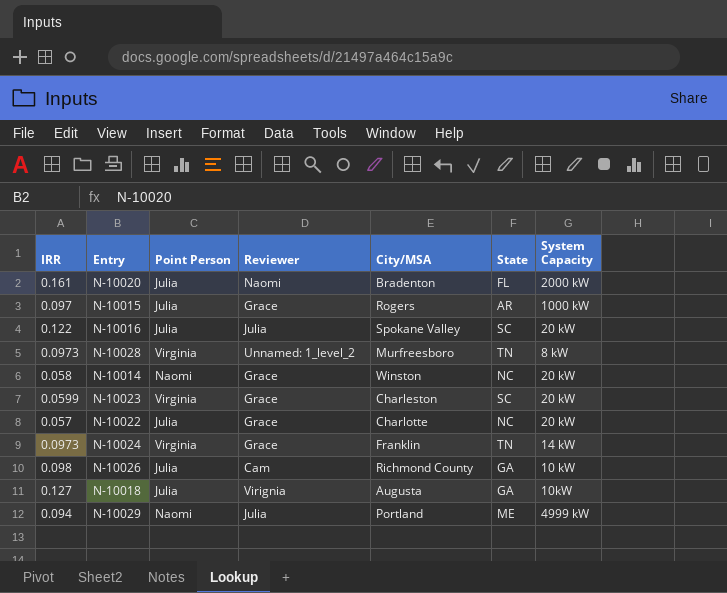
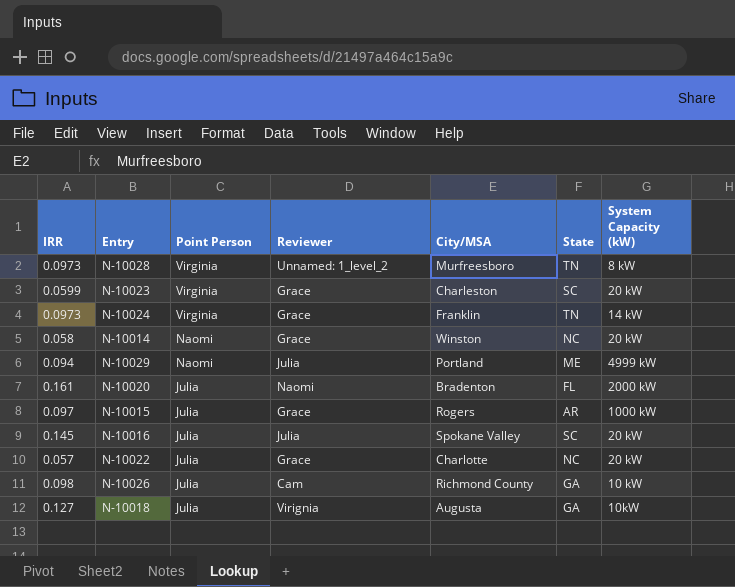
row order: none -> Point Person descending
column name: System Capacity -> System Capacity (kW)
N-10016 | IRR: 0.122 -> 0.145

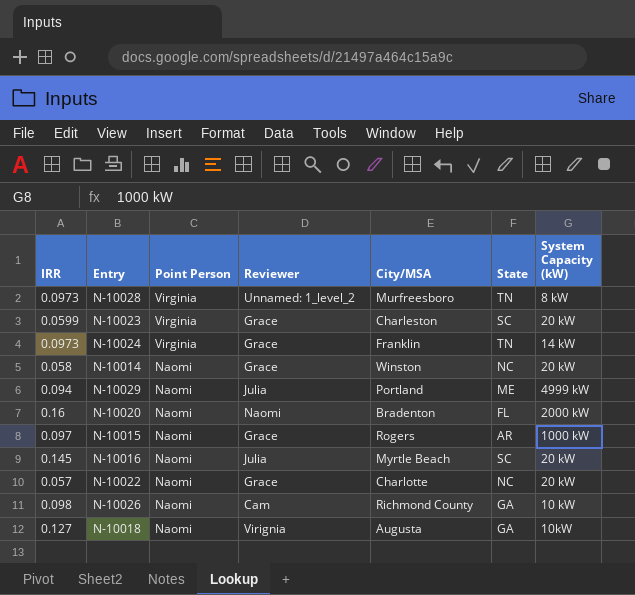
N-10020 | IRR: 0.161 -> 0.16
N-10020 | Point Person: Julia -> Naomi
N-10015 | Point Person: Julia -> Naomi
N-10016 | Point Person: Julia -> Naomi
N-10016 | City/MSA: Spokane Valley -> Myrtle Beach
N-10022 | Point Person: Julia -> Naomi
N-10026 | Point Person: Julia -> Naomi
N-10018 | Point Person: Julia -> Naomi

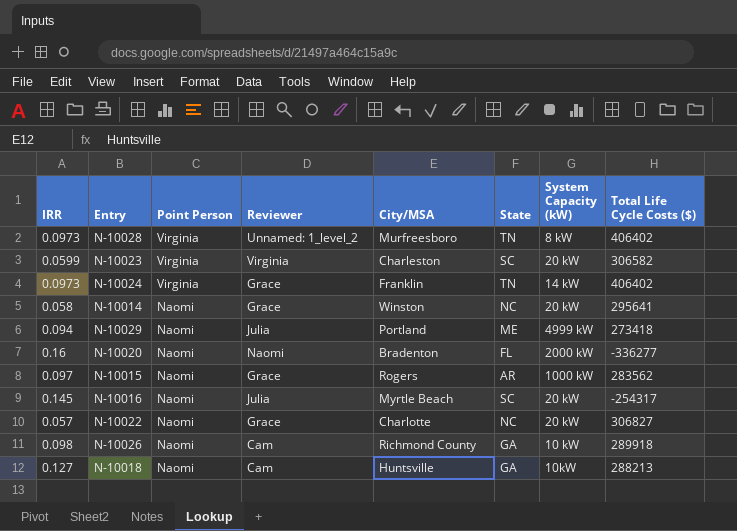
column Total Life Cycle Costs ($) | position: none -> 8
N-10023 | Reviewer: Grace -> Virginia
N-10018 | Reviewer: Virignia -> Cam
N-10018 | City/MSA: Augusta -> Huntsville

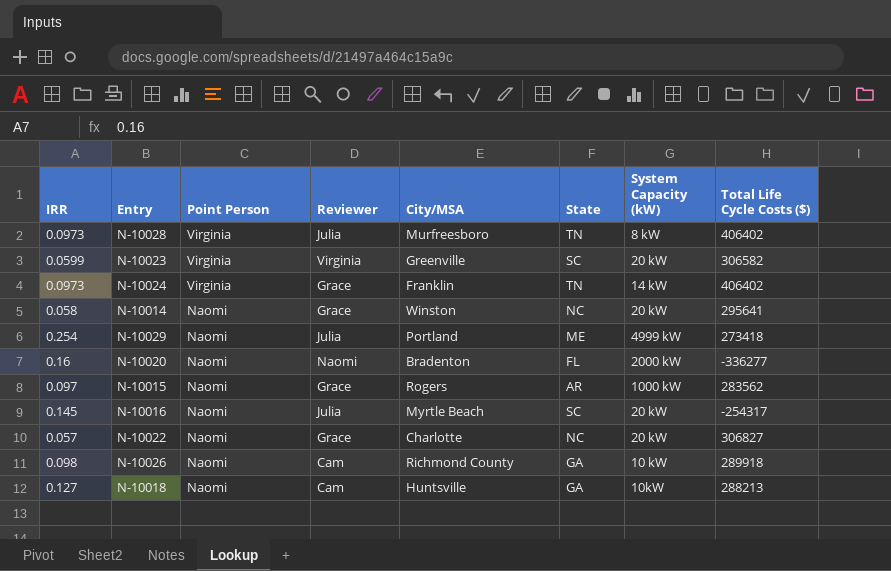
N-10028 | Reviewer: Unnamed: 1_level_2 -> Julia
N-10023 | City/MSA: Charleston -> Greenville
N-10029 | IRR: 0.094 -> 0.254

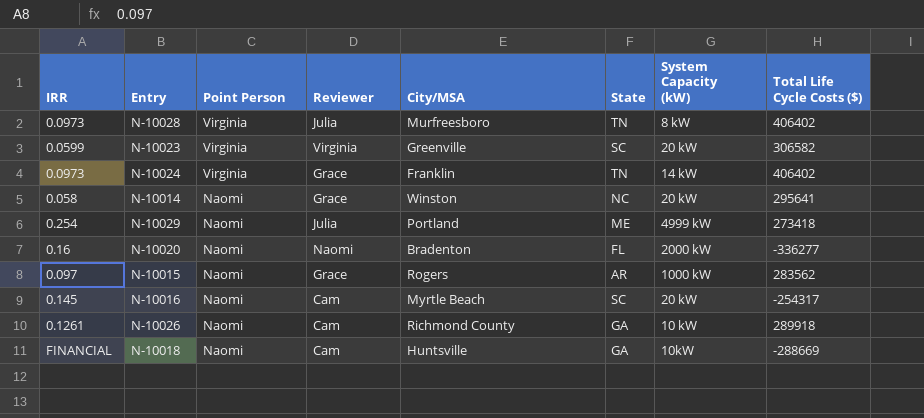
row N-10022: 0.057 | Naomi | Grace | Charlotte | NC | 20 kW | 306827 -> none
N-10016 | Reviewer: Julia -> Cam
N-10026 | IRR: 0.098 -> 0.1261
N-10018 | IRR: 0.127 -> FINANCIAL
N-10018 | Total Life Cycle Costs ($): 288213 -> -288669

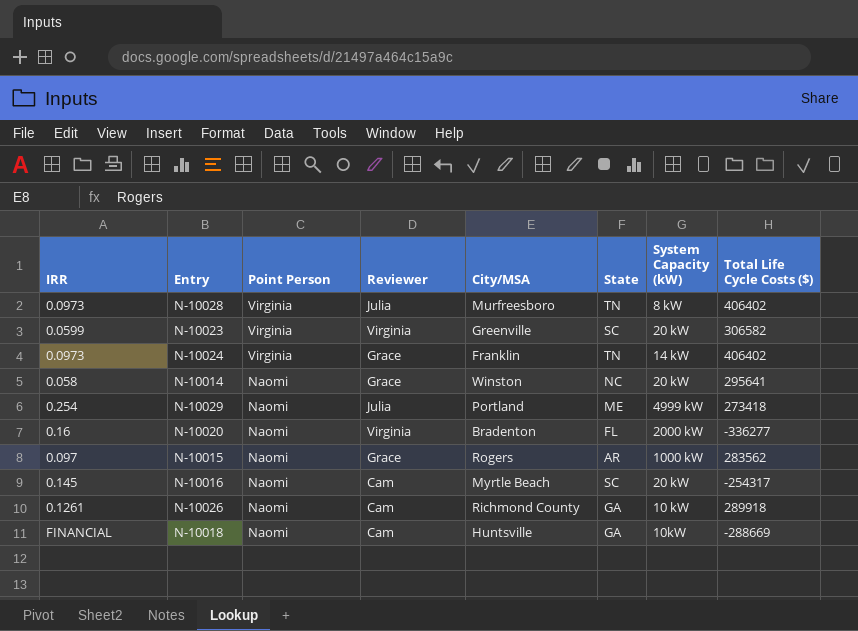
N-10020 | Reviewer: Naomi -> Virginia

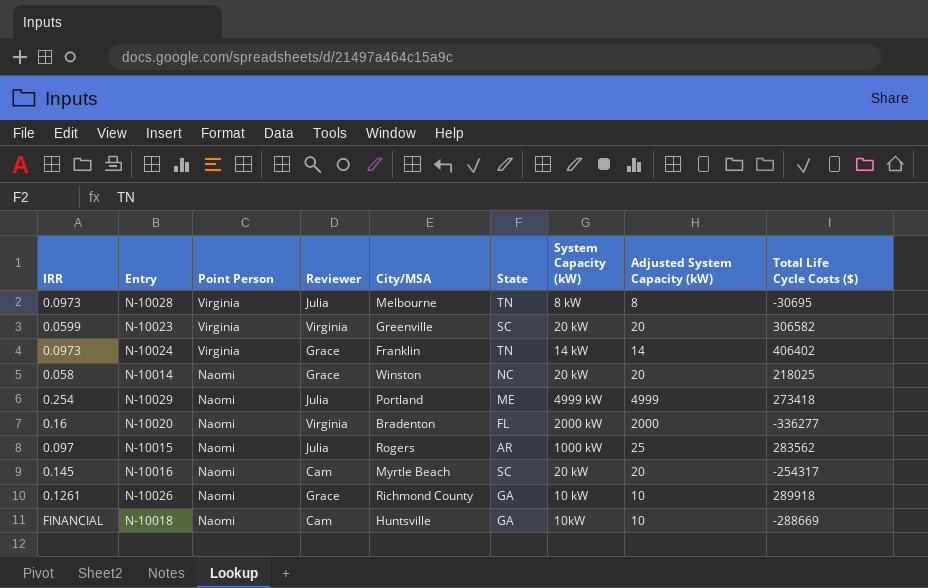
column Adjusted System Capacity (kW) | position: none -> 8
N-10028 | City/MSA: Murfreesboro -> Melbourne
N-10028 | Total Life Cycle Costs ($): 406402 -> -30695
N-10014 | Total Life Cycle Costs ($): 295641 -> 218025
N-10015 | Reviewer: Grace -> Julia
N-10026 | Reviewer: Cam -> Grace

